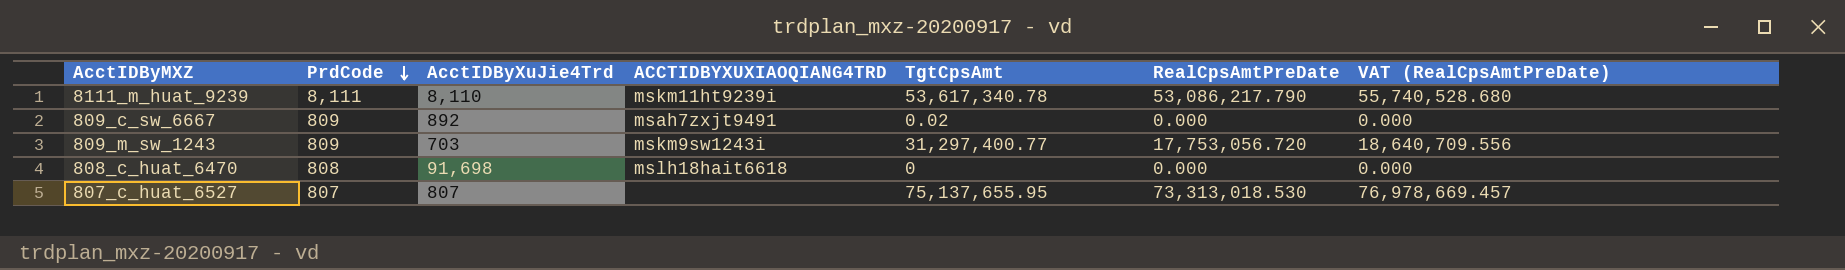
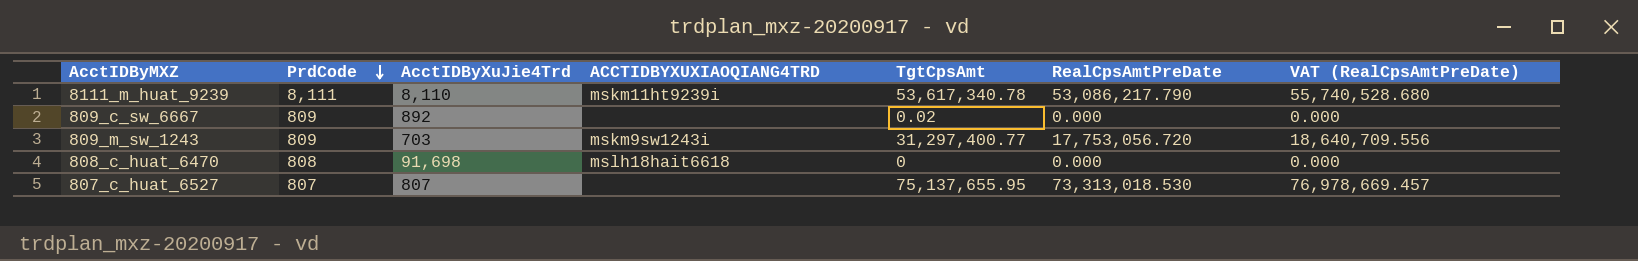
809_c_sw_6667 | ACCTIDBYXUXIAOQIANG4TRD: msah7zxjt9491 -> none

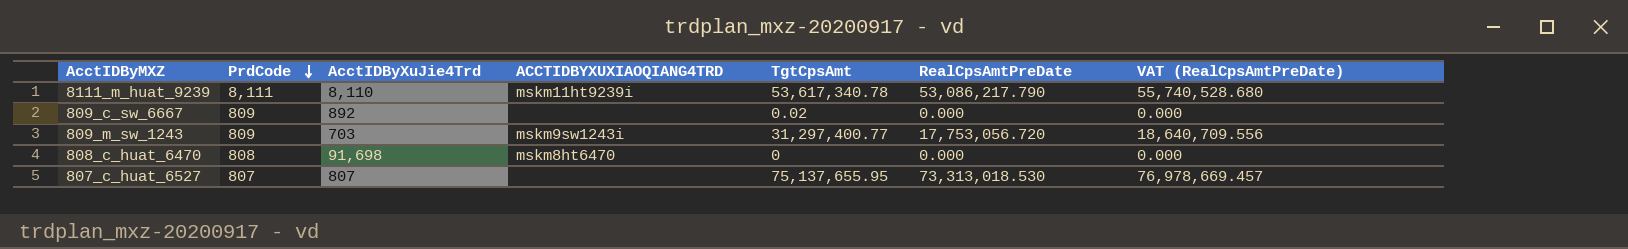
808_c_huat_6470 | ACCTIDBYXUXIAOQIANG4TRD: mslh18hait6618 -> mskm8ht6470

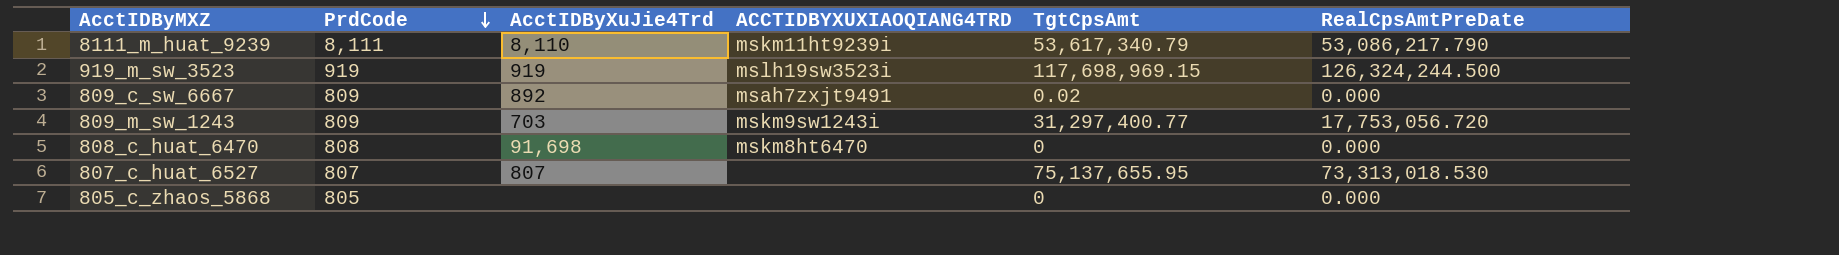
column VAT (RealCpsAmtPreDate) | formula: [RealCpsAmtPreDate] * 1.05 -> none
8111_m_huat_9239 | TgtCpsAmt: 53,617,340.78 -> 53,617,340.79
row 919_m_sw_3523: none -> 919 | 919 | mslh19sw3523i | 117,698,969.15 | 126,324,244.500
809_c_sw_6667 | ACCTIDBYXUXIAOQIANG4TRD: none -> msah7zxjt9491
row 805_c_zhaos_5868: none -> 805 | none | none | 0 | 0.000

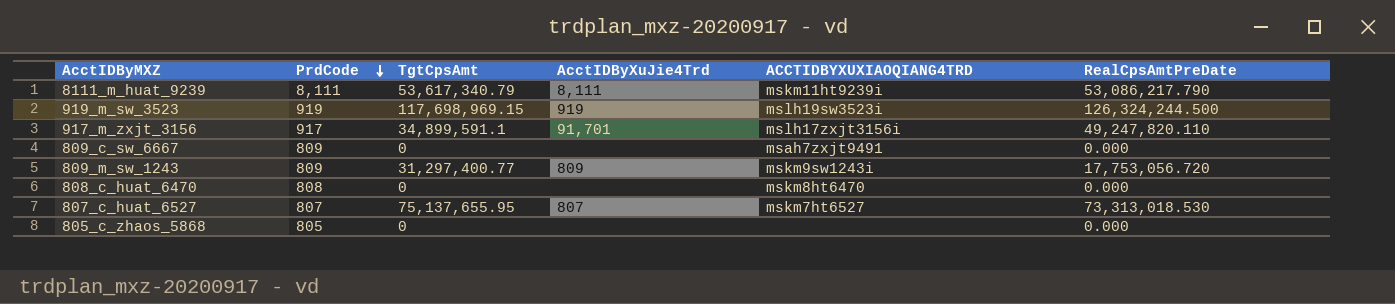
column TgtCpsAmt | position: 5 -> 3
8111_m_huat_9239 | AcctIDByXuJie4Trd: 8,110 -> 8,111
row 917_m_zxjt_3156: none -> 917 | 34,899,591.1 | 91,701 | mslh17zxjt3156i | 49,247,820.110
809_c_sw_6667 | TgtCpsAmt: 0.02 -> 0
809_c_sw_6667 | AcctIDByXuJie4Trd: 892 -> none
809_m_sw_1243 | AcctIDByXuJie4Trd: 703 -> 809
808_c_huat_6470 | AcctIDByXuJie4Trd: 91,698 -> none
807_c_huat_6527 | ACCTIDBYXUXIAOQIANG4TRD: none -> mskm7ht6527

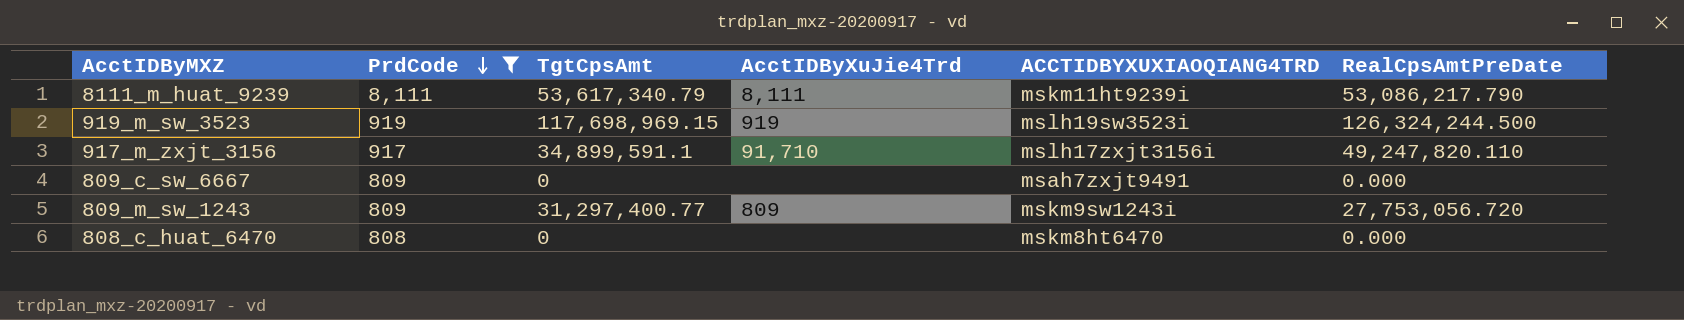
filter: none -> PrdCode >= 808
917_m_zxjt_3156 | AcctIDByXuJie4Trd: 91,701 -> 91,710
809_m_sw_1243 | RealCpsAmtPreDate: 17,753,056.720 -> 27,753,056.720

